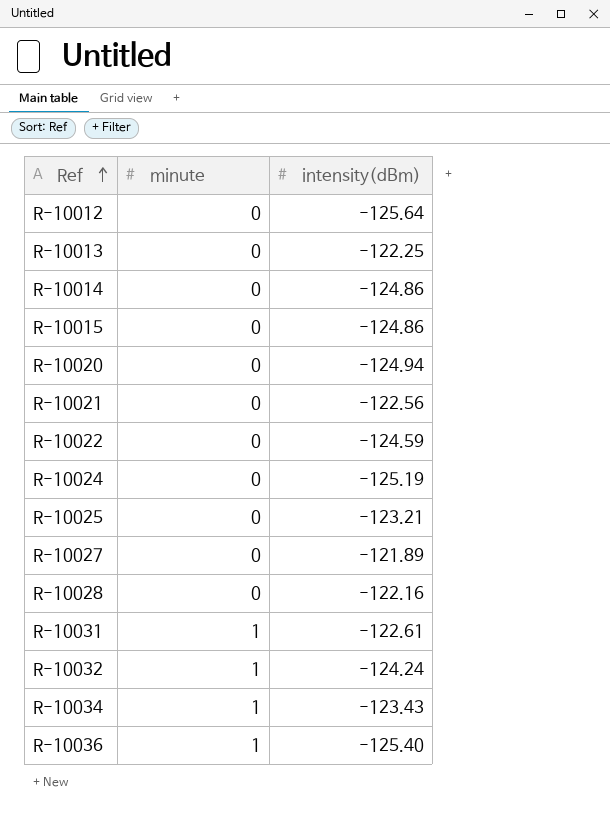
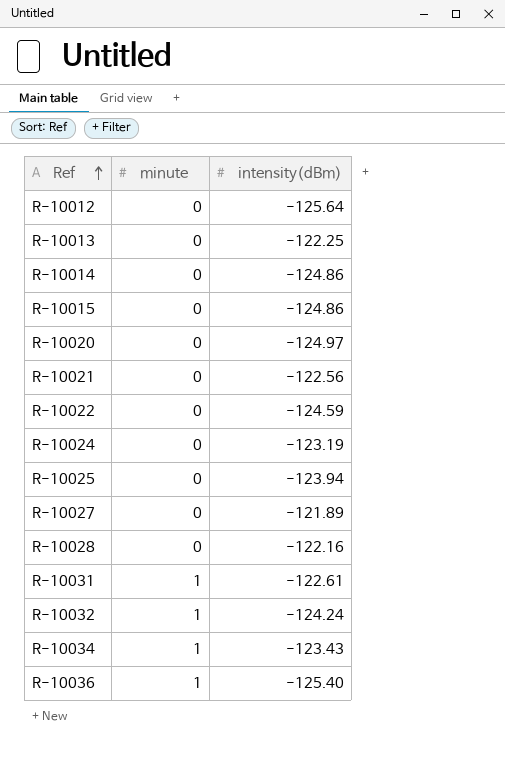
R-10020 | intensity(dBm): -124.94 -> -124.97
R-10024 | intensity(dBm): -125.19 -> -123.19
R-10025 | intensity(dBm): -123.21 -> -123.94

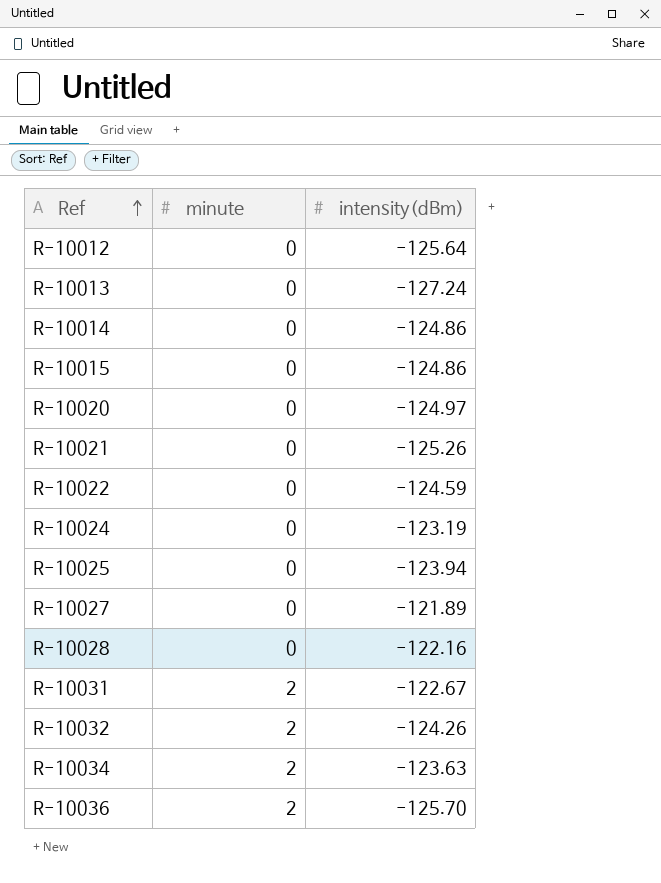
R-10013 | intensity(dBm): -122.25 -> -127.24
R-10021 | intensity(dBm): -122.56 -> -125.26
R-10031 | minute: 1 -> 2
R-10031 | intensity(dBm): -122.61 -> -122.67
R-10032 | minute: 1 -> 2
R-10032 | intensity(dBm): -124.24 -> -124.26
R-10034 | minute: 1 -> 2
R-10034 | intensity(dBm): -123.43 -> -123.63
R-10036 | minute: 1 -> 2
R-10036 | intensity(dBm): -125.40 -> -125.70

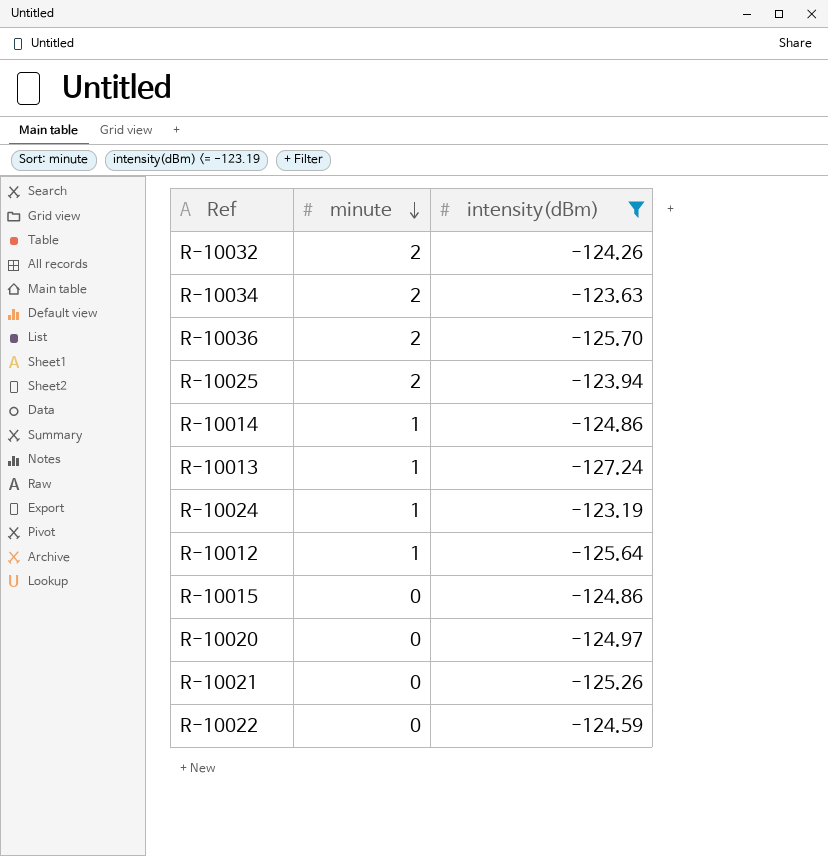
filter: none -> intensity(dBm) <= -123.19
row order: Ref ascending -> minute descending
R-10025 | minute: 0 -> 2
R-10014 | minute: 0 -> 1
R-10013 | minute: 0 -> 1
R-10024 | minute: 0 -> 1
R-10012 | minute: 0 -> 1

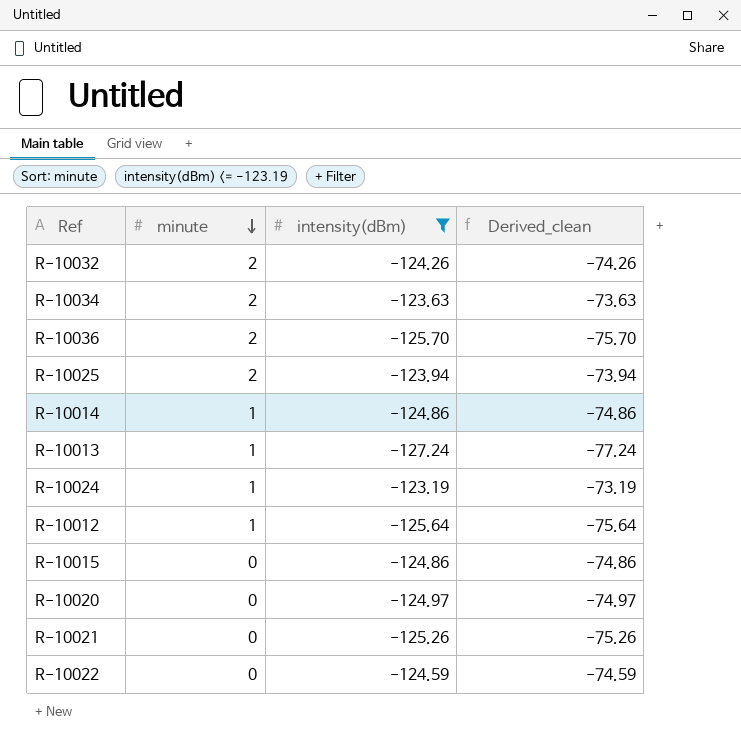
column Derived_clean | formula: none -> [intensity(dBm)] + 50

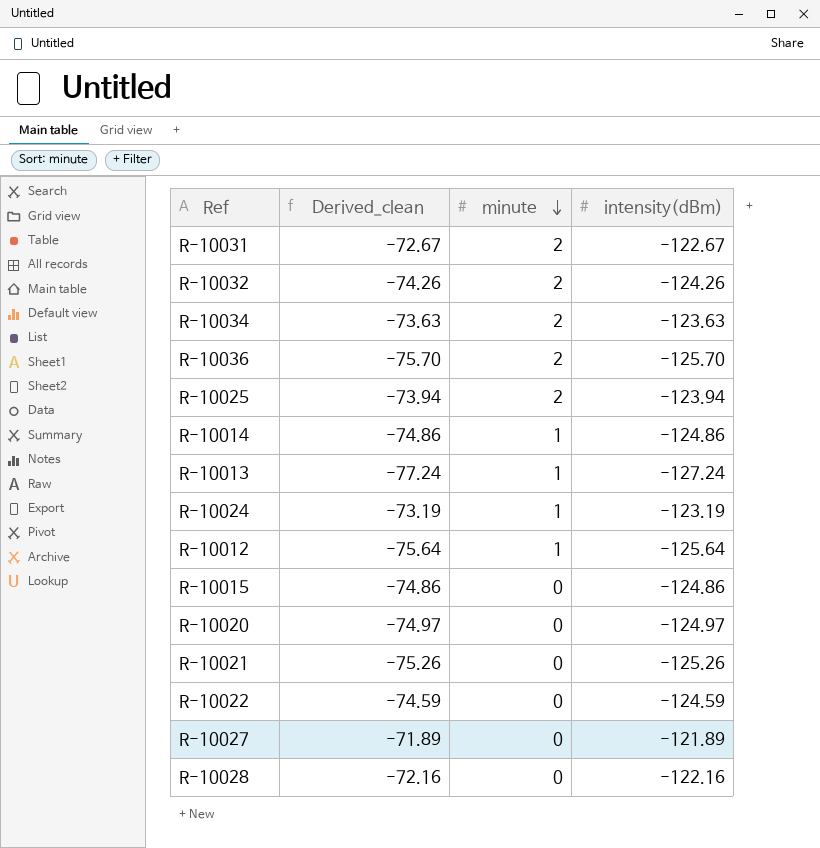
filter: intensity(dBm) <= -123.19 -> none
column Derived_clean | position: 4 -> 2

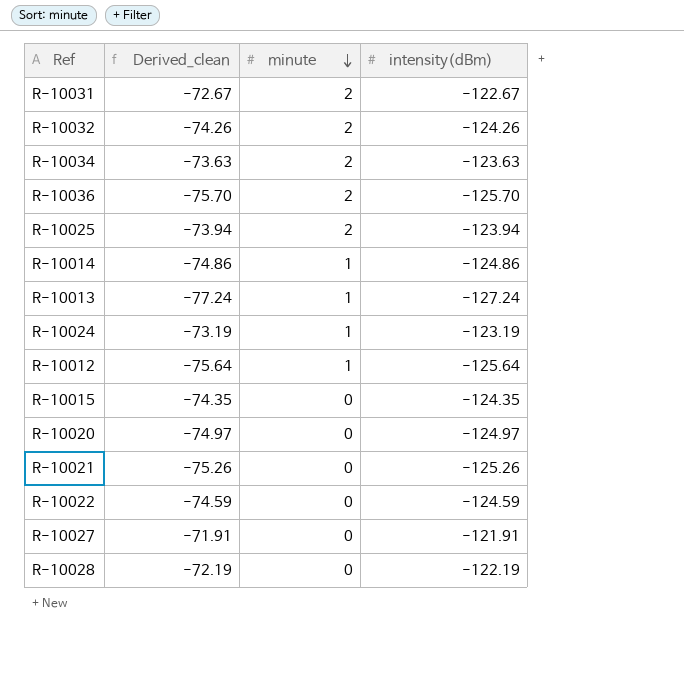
R-10015 | Derived_clean: -74.86 -> -74.35
R-10015 | intensity(dBm): -124.86 -> -124.35
R-10027 | Derived_clean: -71.89 -> -71.91
R-10027 | intensity(dBm): -121.89 -> -121.91
R-10028 | Derived_clean: -72.16 -> -72.19
R-10028 | intensity(dBm): -122.16 -> -122.19

